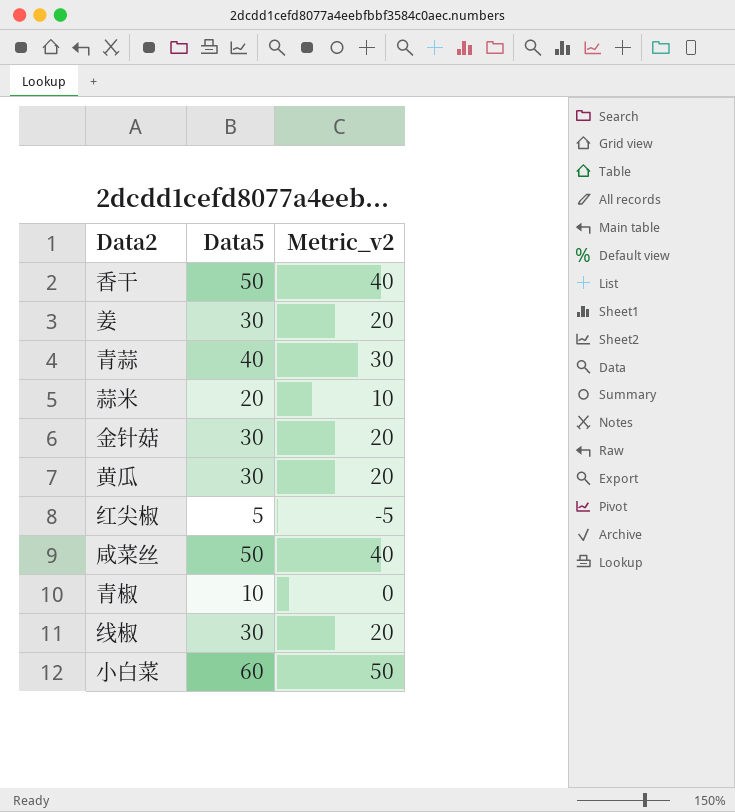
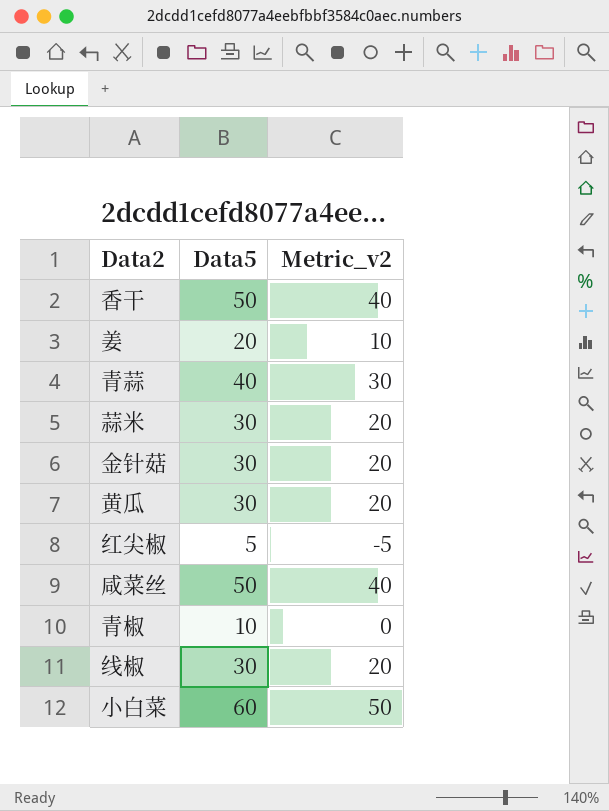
姜 | Data5: 30 -> 20
姜 | Metric_v2: 20 -> 10
蒜米 | Data5: 20 -> 30
蒜米 | Metric_v2: 10 -> 20

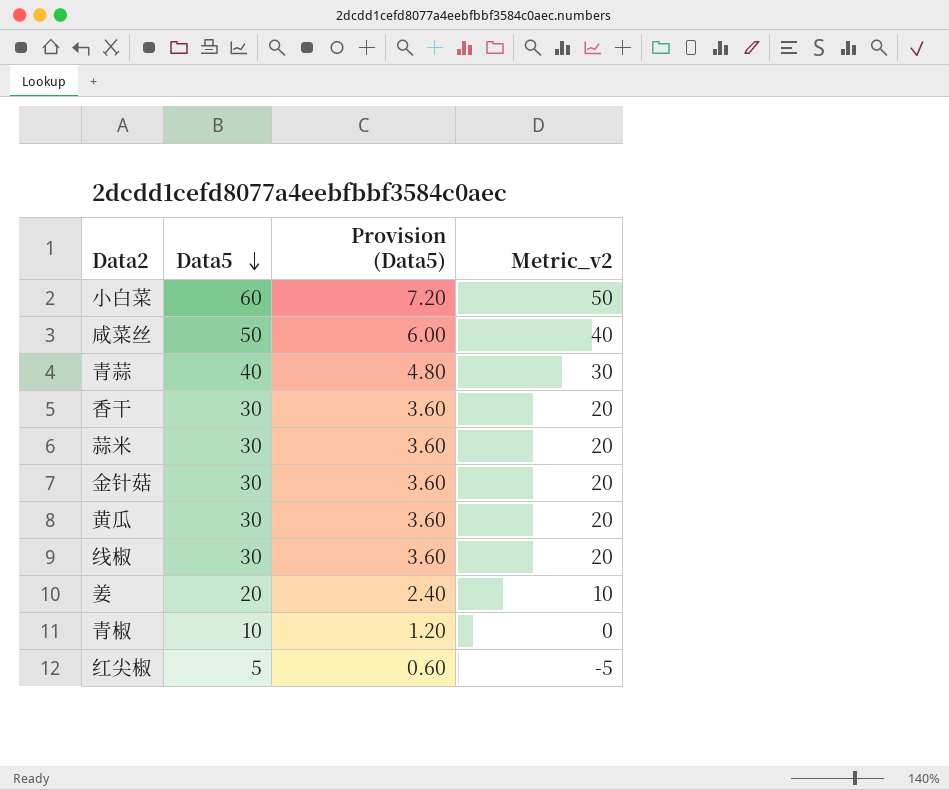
row order: none -> Data5 descending
column Provision (Data5) | formula: none -> [Data5] * 0.12
香干 | Data5: 50 -> 30
香干 | Metric_v2: 40 -> 20

